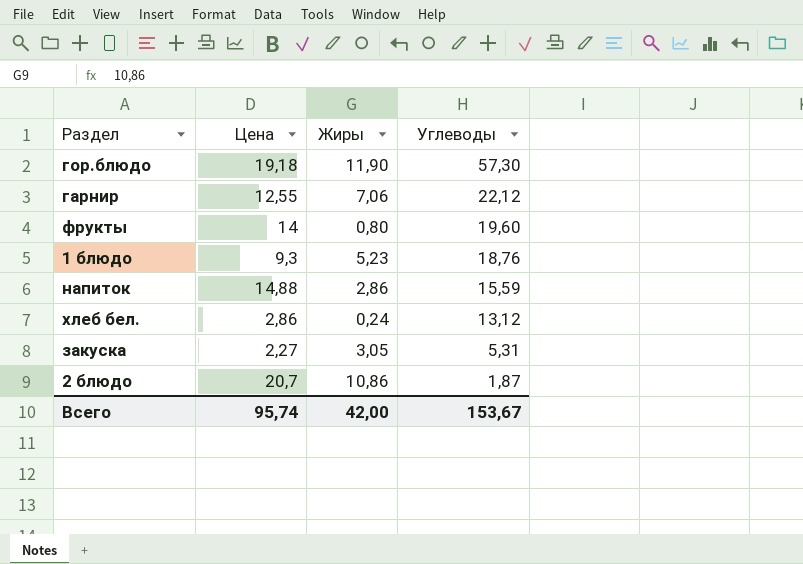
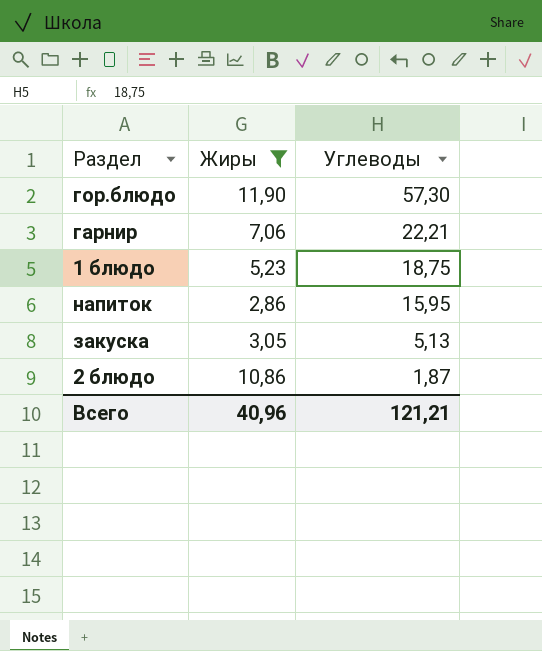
filter: none -> Жиры >= 2,86
column Цена | position: 2 -> none
гарнир | Углеводы: 22,12 -> 22,21
1 блюдо | Углеводы: 18,76 -> 18,75
напиток | Углеводы: 15,59 -> 15,95
закуска | Углеводы: 5,31 -> 5,13
Всего | Жиры: 42,00 -> 40,96
Всего | Углеводы: 153,67 -> 121,21

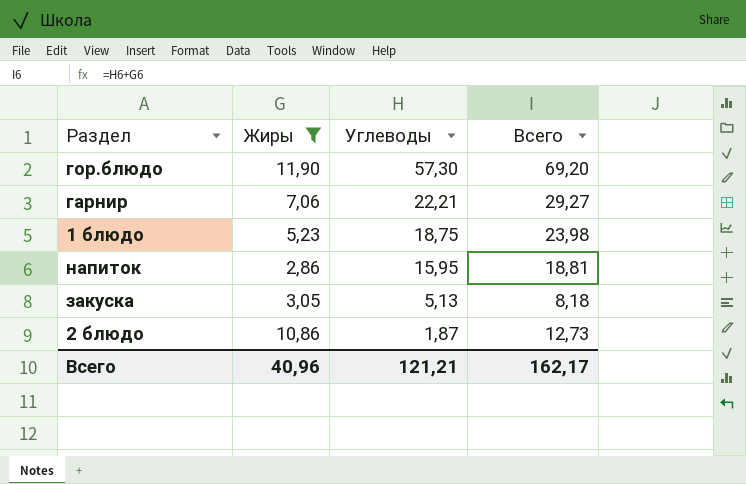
column Всего | formula: none -> [Жиры] + [Углеводы]

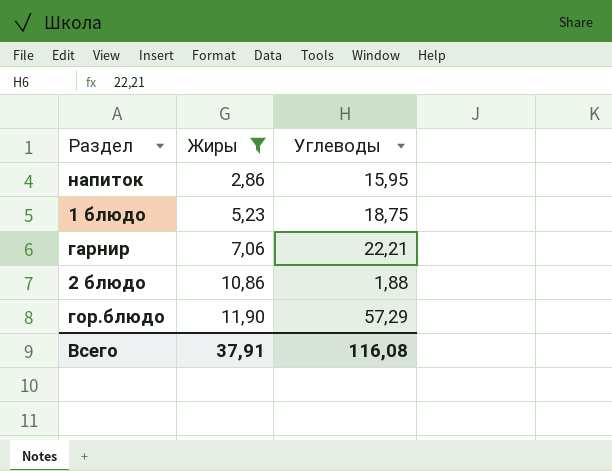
row order: Углеводы descending -> Жиры ascending
column Всего | formula: [Жиры] + [Углеводы] -> none
row закуска: 3,05 | 5,13 | 8,18 -> none
2 блюдо | Углеводы: 1,87 -> 1,88
гор.блюдо | Углеводы: 57,30 -> 57,29
Всего | Жиры: 40,96 -> 37,91
Всего | Углеводы: 121,21 -> 116,08

